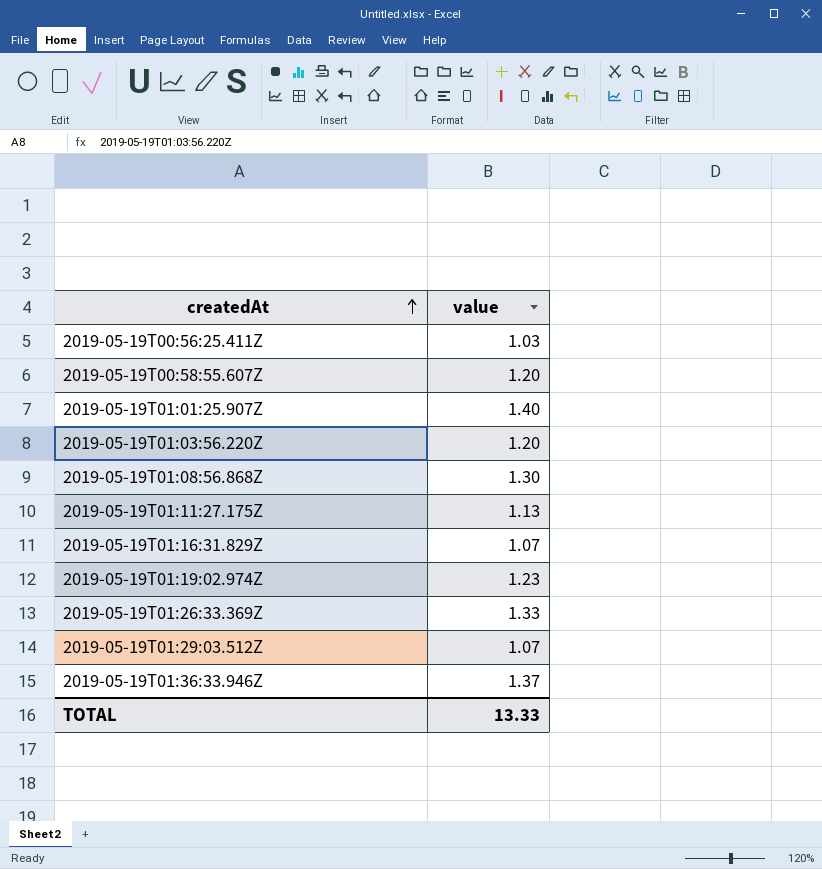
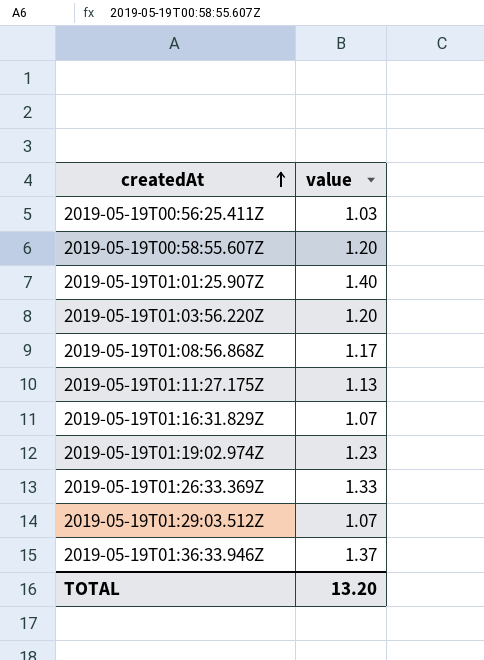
2019-05-19T01:08:56.868Z | value: 1.30 -> 1.17
TOTAL | value: 13.33 -> 13.20

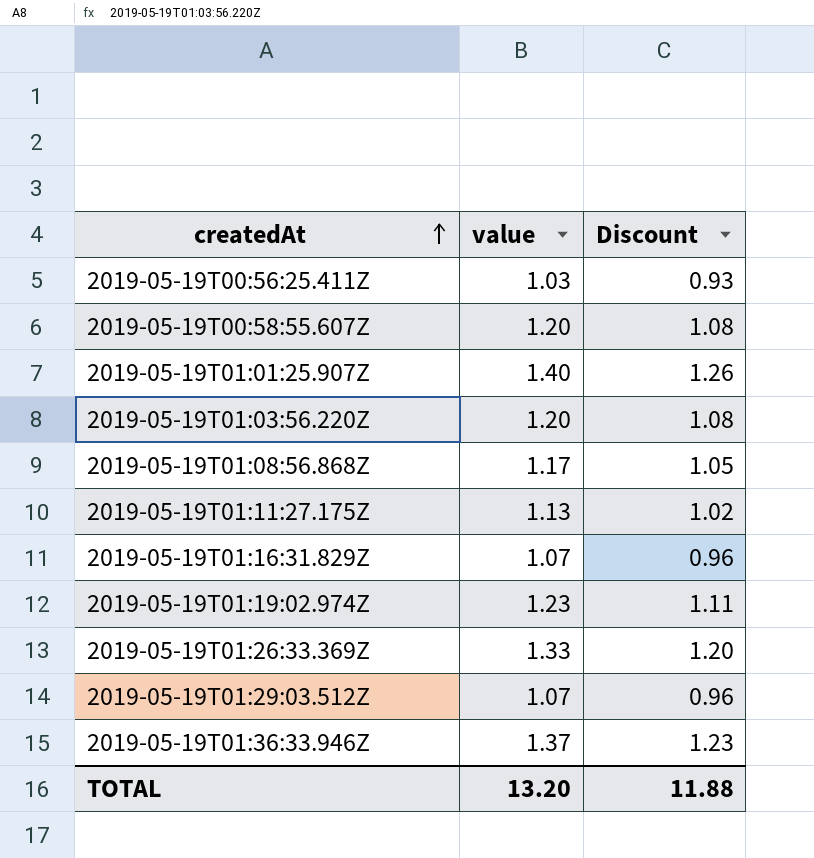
column Discount | formula: none -> [value] * 0.9

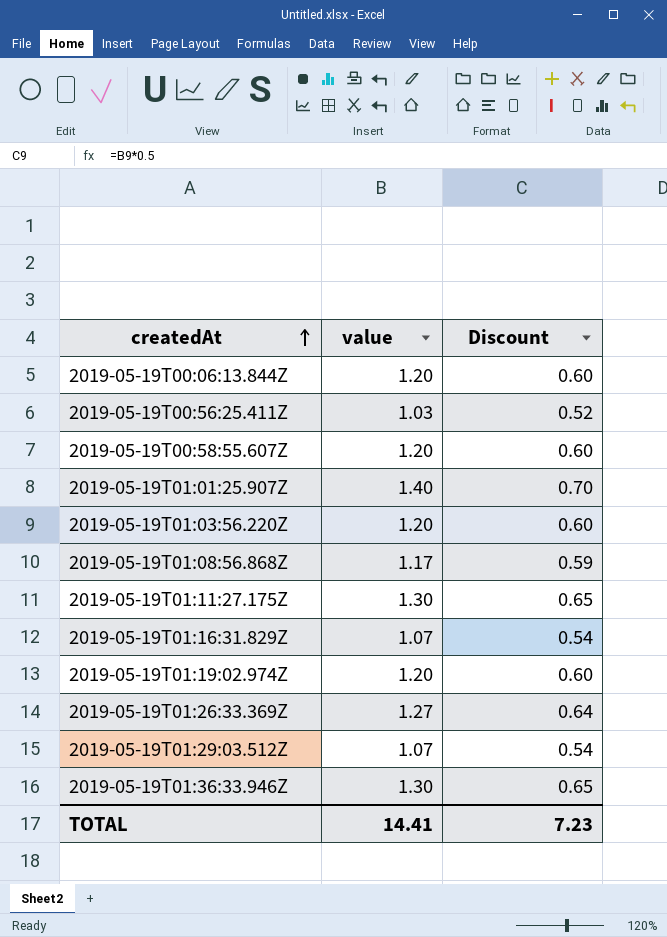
column Discount | formula: [value] * 0.9 -> [value] * 0.5
row 2019-05-19T00:06:13.844Z: none -> 1.20 | 0.60
2019-05-19T01:11:27.175Z | value: 1.13 -> 1.30
2019-05-19T01:19:02.974Z | value: 1.23 -> 1.20
2019-05-19T01:26:33.369Z | value: 1.33 -> 1.27
2019-05-19T01:36:33.946Z | value: 1.37 -> 1.30
TOTAL | value: 13.20 -> 14.41
TOTAL | Discount: 11.88 -> 7.23

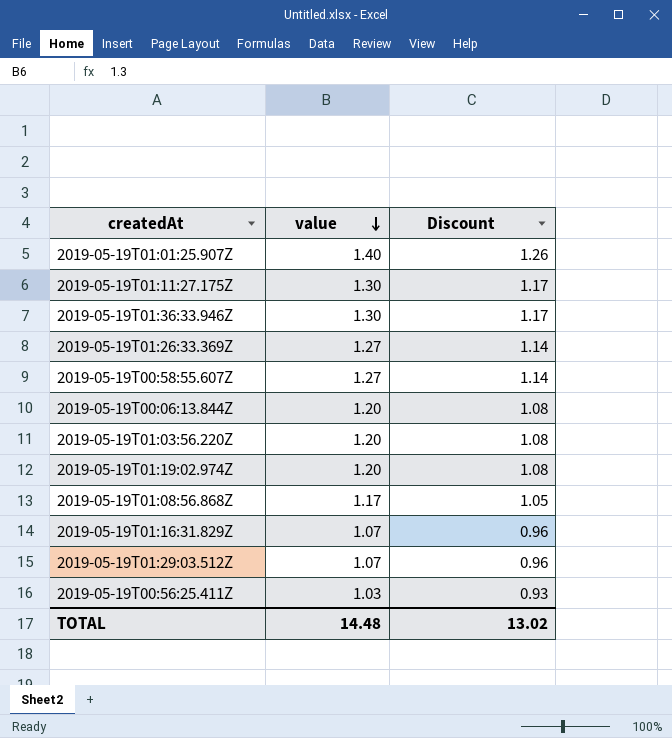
row order: createdAt ascending -> value descending
column Discount | formula: [value] * 0.5 -> [value] * 0.9
2019-05-19T00:58:55.607Z | value: 1.20 -> 1.27
TOTAL | value: 14.41 -> 14.48
TOTAL | Discount: 7.23 -> 13.02

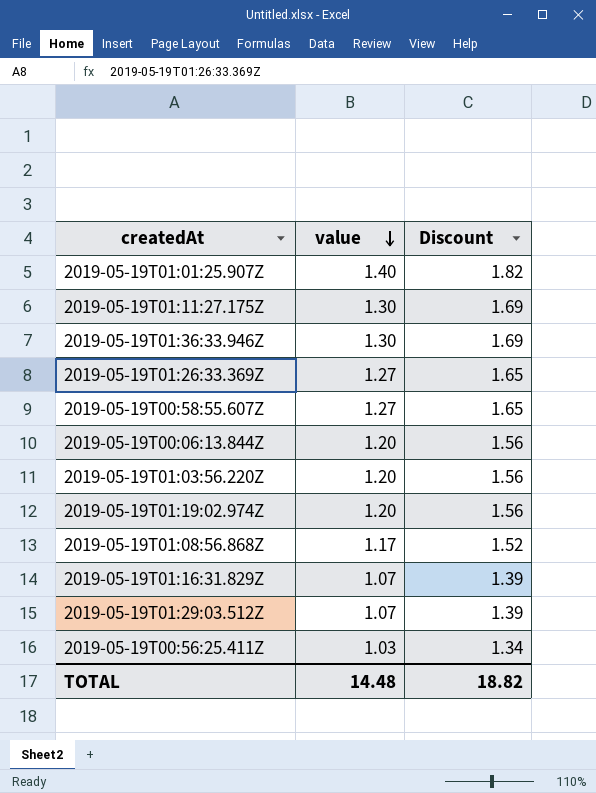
column Discount | formula: [value] * 0.9 -> [value] * 1.3
TOTAL | Discount: 13.02 -> 18.82

